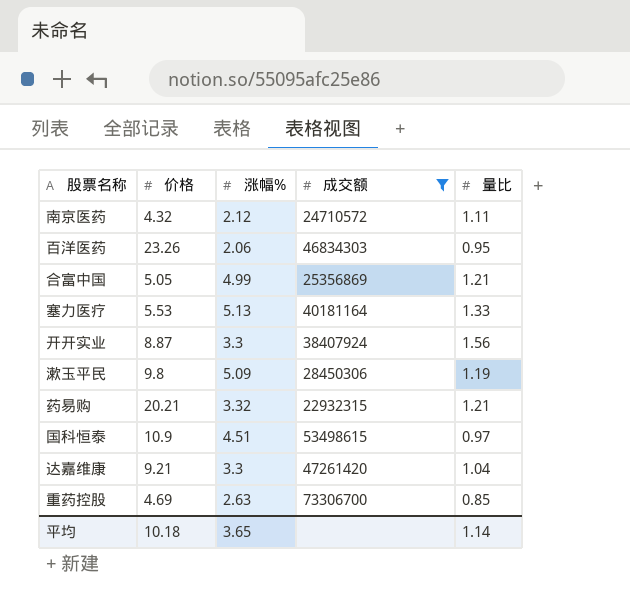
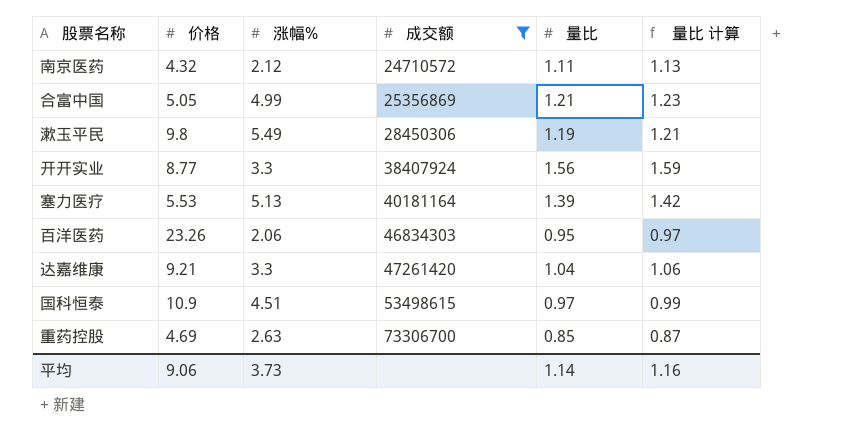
row order: none -> 成交额 ascending
column 量比 计算 | formula: none -> [量比] * 1.02
row 药易购: 20.21 | 3.32 | 22932315 | 1.21 -> none
漱玉平民 | 涨幅%: 5.09 -> 5.49
开开实业 | 价格: 8.87 -> 8.77
塞力医疗 | 量比: 1.33 -> 1.39
平均 | 价格: 10.18 -> 9.06
平均 | 涨幅%: 3.65 -> 3.73

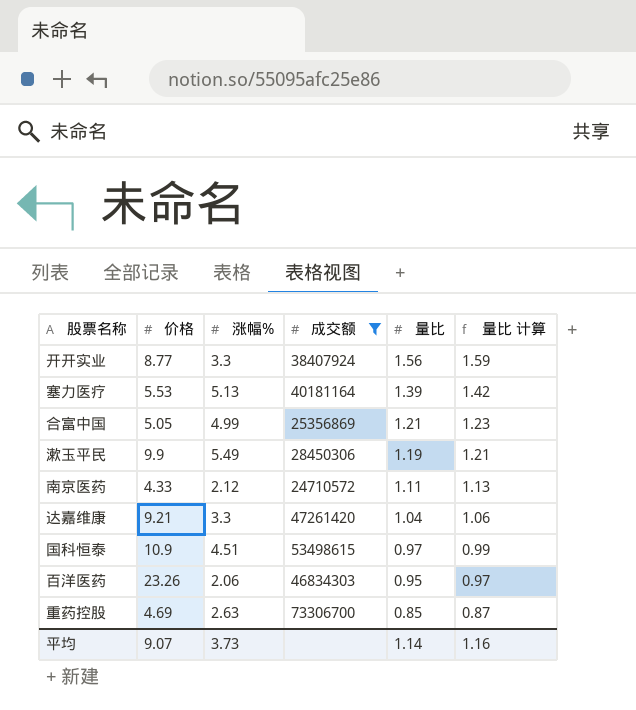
row order: 成交额 ascending -> 量比 descending
漱玉平民 | 价格: 9.8 -> 9.9
南京医药 | 价格: 4.32 -> 4.33
平均 | 价格: 9.06 -> 9.07

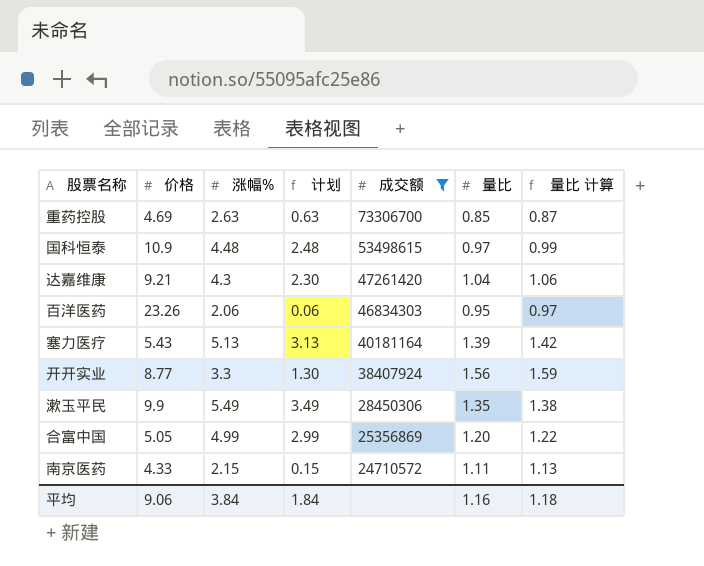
row order: 量比 descending -> 成交额 descending
column 计划 | formula: none -> [涨幅%] - 2
国科恒泰 | 涨幅%: 4.51 -> 4.48
达嘉维康 | 涨幅%: 3.3 -> 4.3
塞力医疗 | 价格: 5.53 -> 5.43
漱玉平民 | 量比: 1.19 -> 1.35
漱玉平民 | 量比 计算: 1.21 -> 1.38
合富中国 | 量比: 1.21 -> 1.20
合富中国 | 量比 计算: 1.23 -> 1.22
南京医药 | 涨幅%: 2.12 -> 2.15
平均 | 价格: 9.07 -> 9.06
平均 | 涨幅%: 3.73 -> 3.84
平均 | 量比: 1.14 -> 1.16
平均 | 量比 计算: 1.16 -> 1.18

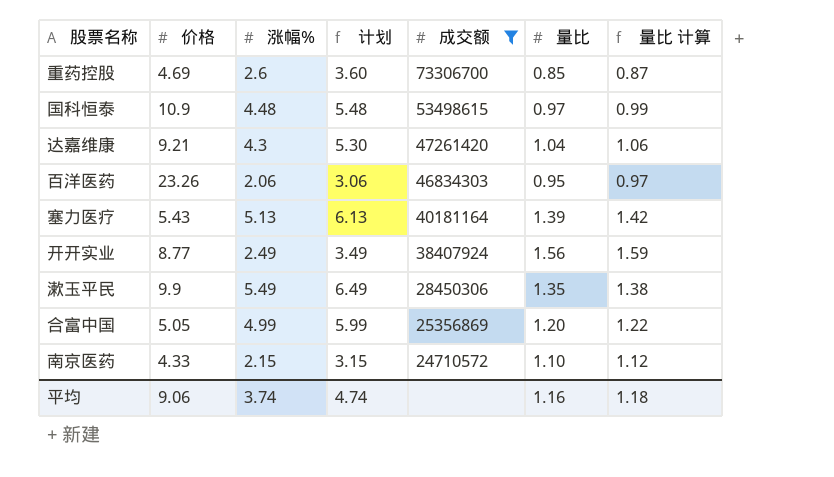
column 计划 | formula: [涨幅%] - 2 -> [涨幅%] + 1
重药控股 | 涨幅%: 2.63 -> 2.6
开开实业 | 涨幅%: 3.3 -> 2.49
南京医药 | 量比: 1.11 -> 1.10
南京医药 | 量比 计算: 1.13 -> 1.12
平均 | 涨幅%: 3.84 -> 3.74
平均 | 计划: 1.84 -> 4.74

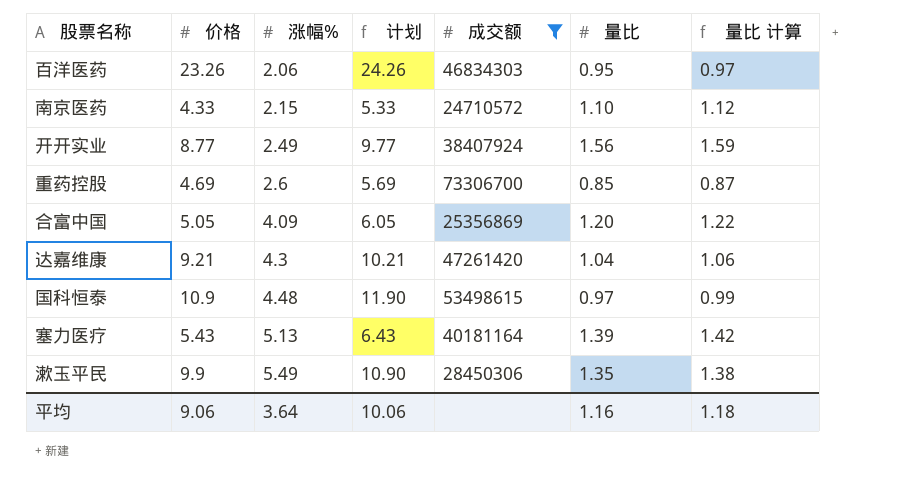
row order: 成交额 descending -> 涨幅% ascending
column 计划 | formula: [涨幅%] + 1 -> [价格] + 1
合富中国 | 涨幅%: 4.99 -> 4.09
平均 | 涨幅%: 3.74 -> 3.64
平均 | 计划: 4.74 -> 10.06

